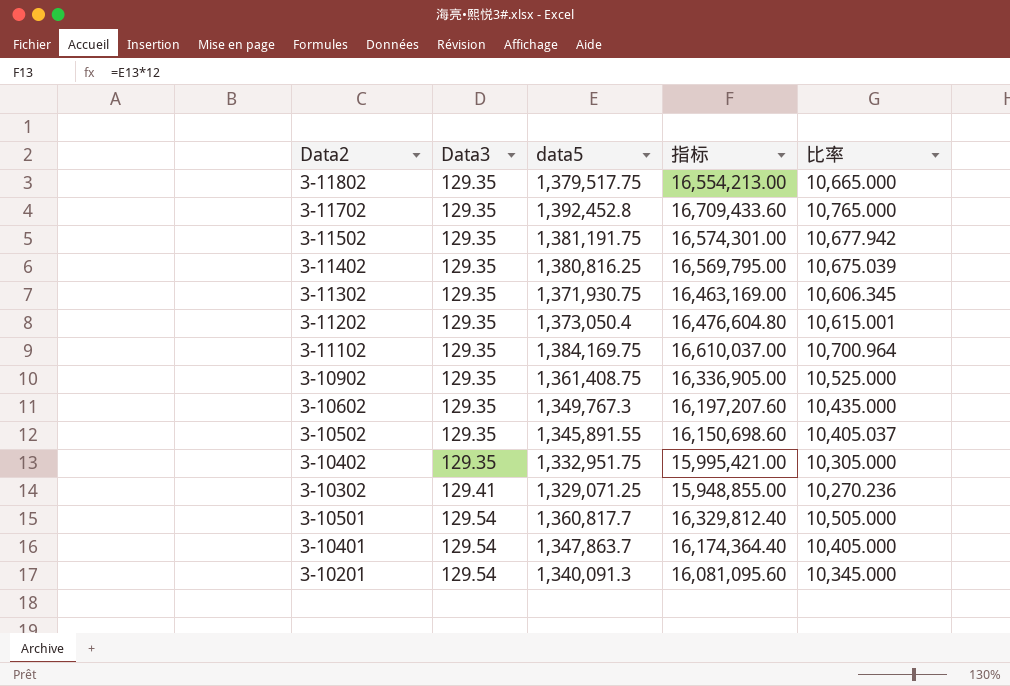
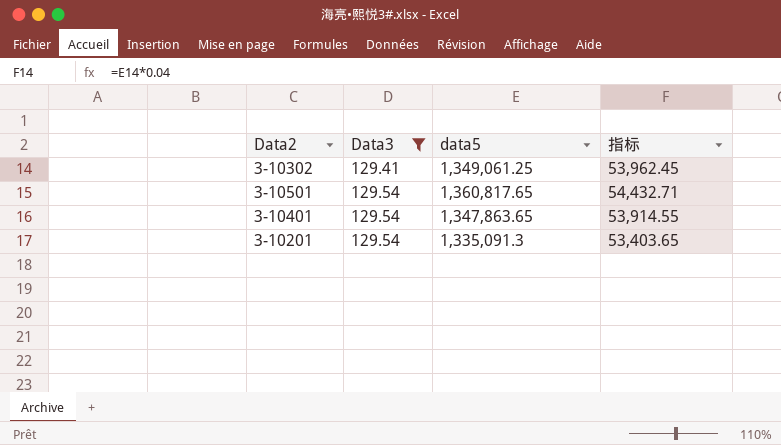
filter: none -> Data3 != 129.35
column 比率 | formula: [data5] / [Data3] -> none
column 指标 | formula: [data5] * 12 -> [data5] * 0.04
3-10302 | data5: 1,329,071.25 -> 1,349,061.25
3-10501 | data5: 1,360,817.7 -> 1,360,817.65
3-10401 | data5: 1,347,863.7 -> 1,347,863.65
3-10201 | data5: 1,340,091.3 -> 1,335,091.3

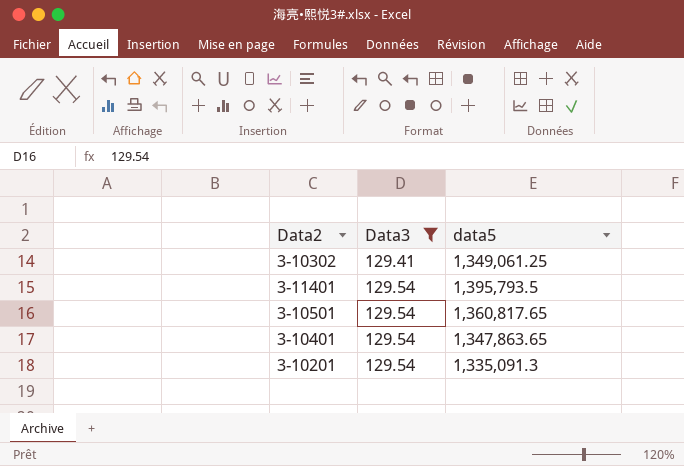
column 指标 | formula: [data5] * 0.04 -> none
row 3-11401: none -> 129.54 | 1,395,793.5

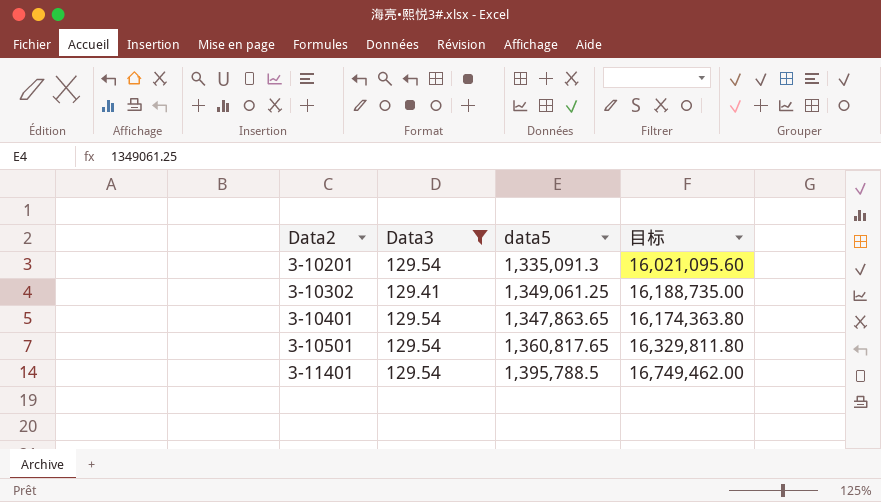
row order: Data3 ascending -> Data2 ascending
column 目标 | formula: none -> [data5] * 12
3-11401 | data5: 1,395,793.5 -> 1,395,788.5

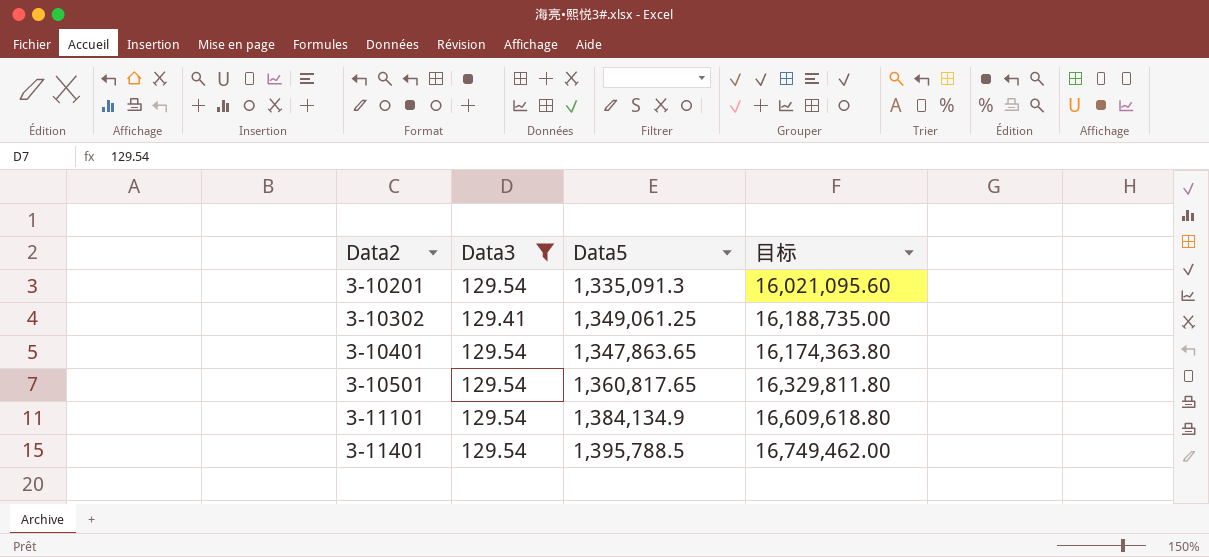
column name: data5 -> Data5
row 3-11101: none -> 129.54 | 1,384,134.9 | 16,609,618.80

